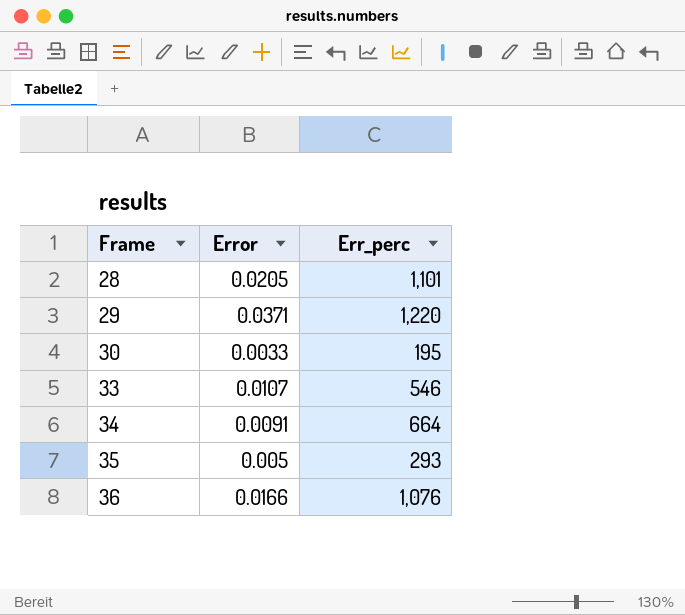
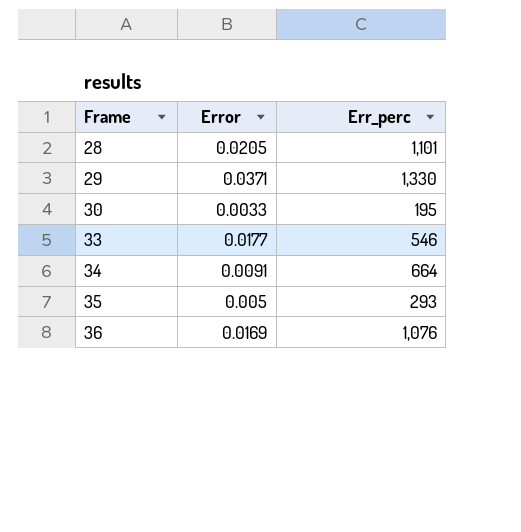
29 | Err_perc: 1,220 -> 1,330
33 | Error: 0.0107 -> 0.0177
36 | Error: 0.0166 -> 0.0169

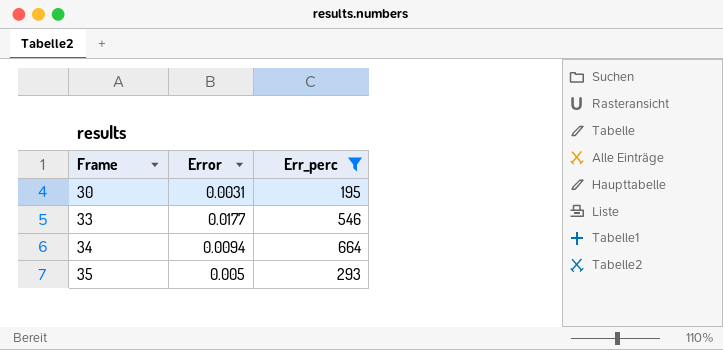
filter: none -> Err_perc <= 664
30 | Error: 0.0033 -> 0.0031
34 | Error: 0.0091 -> 0.0094

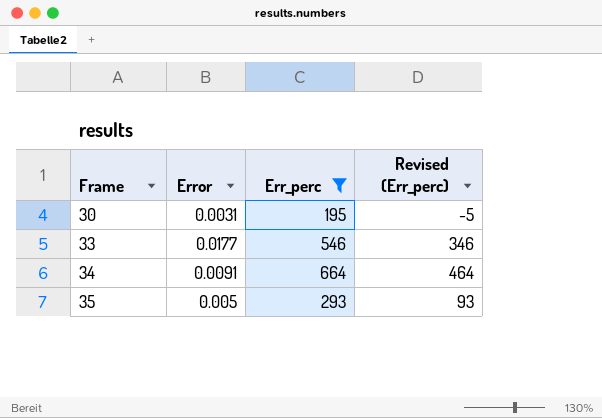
column Revised (Err_perc) | formula: none -> [Err_perc] - 200
34 | Error: 0.0094 -> 0.0091

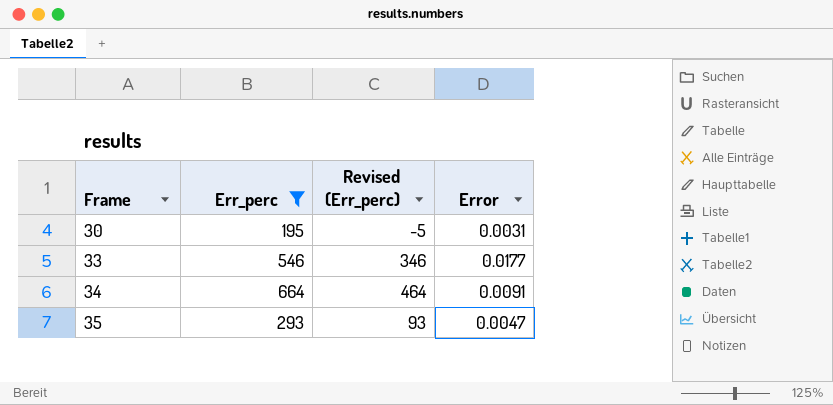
column Error | position: 2 -> 4
35 | Error: 0.005 -> 0.0047

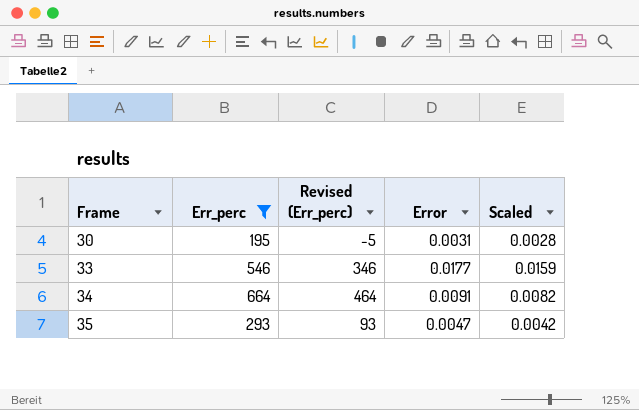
column Scaled | formula: none -> [Error] * 0.9

